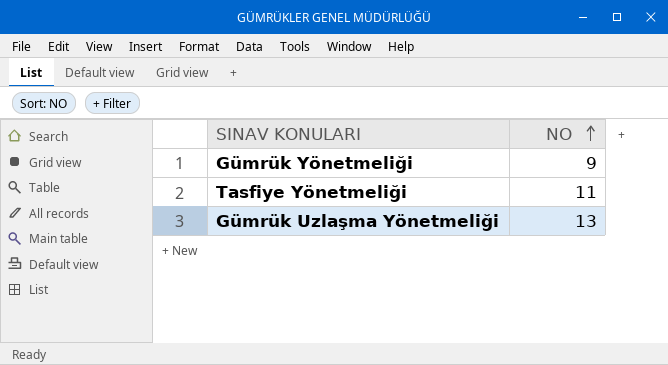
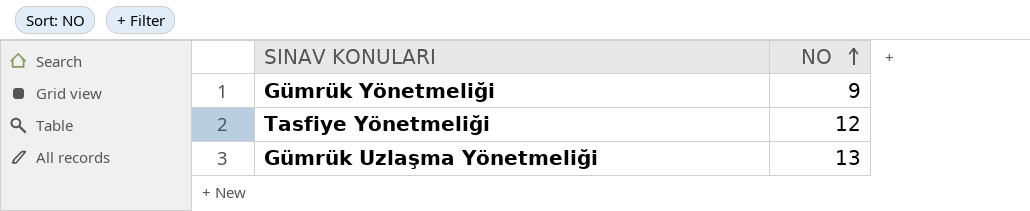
Tasfiye Yönetmeliği | NO: 11 -> 12

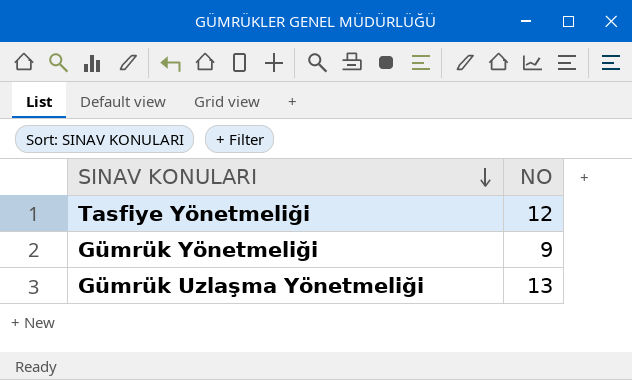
row order: NO ascending -> SINAV KONULARI descending

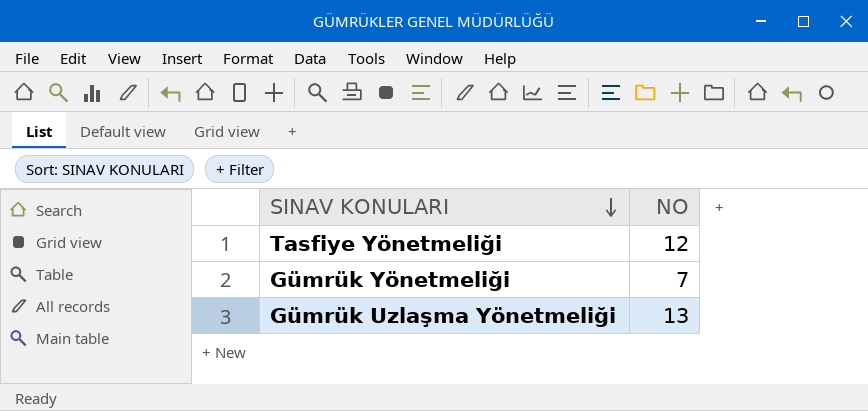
Gümrük Yönetmeliği | NO: 9 -> 7

